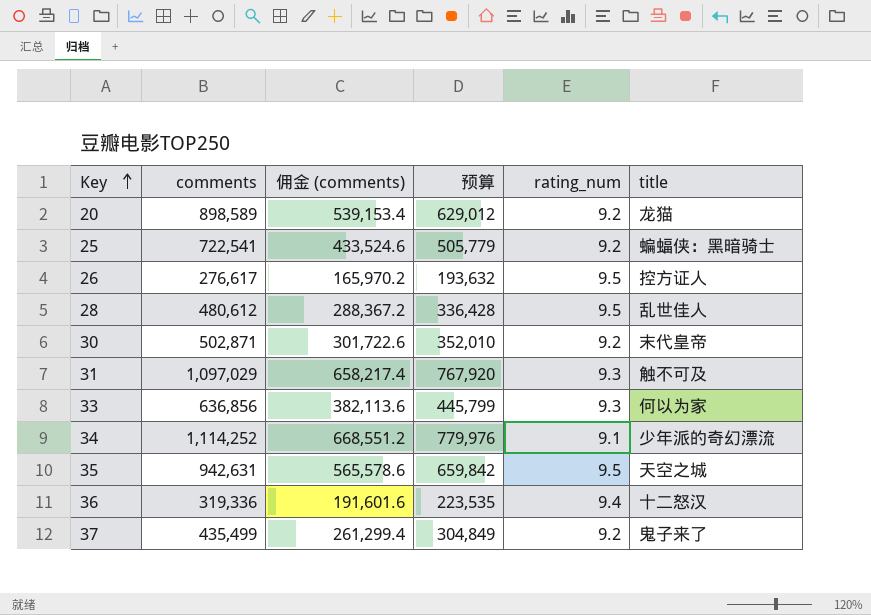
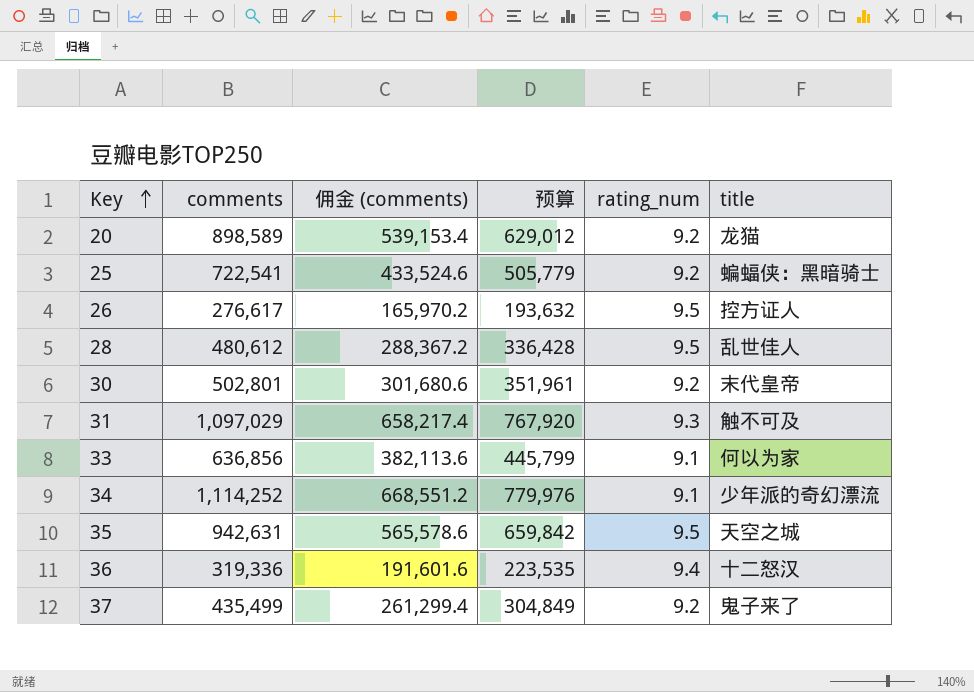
30 | comments: 502,871 -> 502,801
30 | 佣金 (comments): 301,722.6 -> 301,680.6
30 | 预算: 352,010 -> 351,961
33 | rating_num: 9.3 -> 9.1

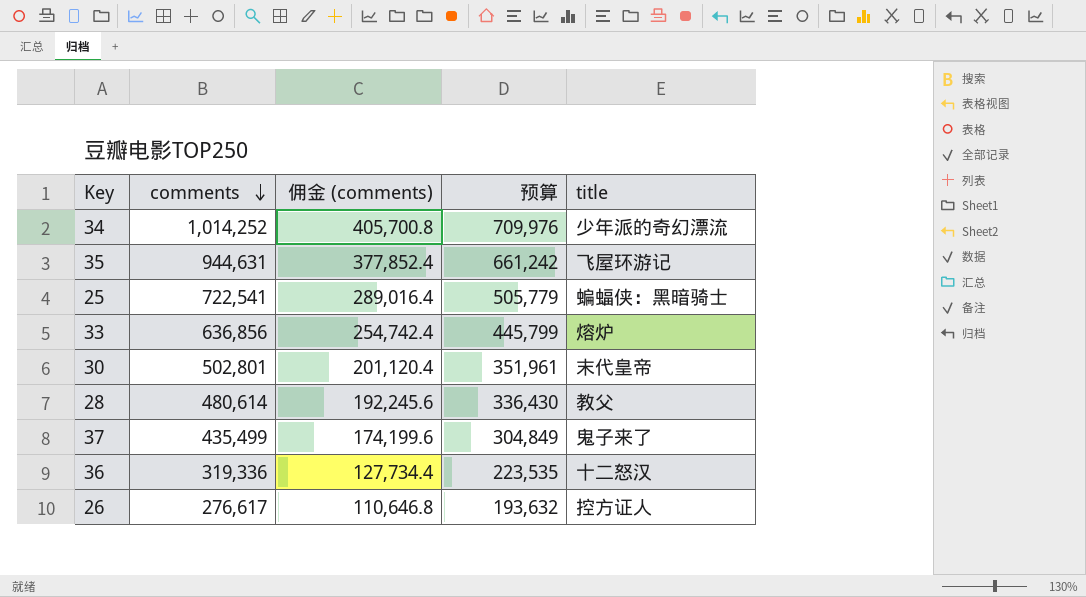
row order: Key ascending -> comments descending
column rating_num | position: 5 -> none
column 佣金 (comments) | formula: [comments] * 0.6 -> [comments] * 0.4
row 20: 898,589 | 539,153.4 | 629,012 | 9.2 | 龙猫 -> none
row 31: 1,097,029 | 658,217.4 | 767,920 | 9.3 | 触不可及 -> none
34 | comments: 1,114,252 -> 1,014,252
34 | 预算: 779,976 -> 709,976
35 | comments: 942,631 -> 944,631
35 | 预算: 659,842 -> 661,242
35 | title: 天空之城 -> 飞屋环游记
33 | title: 何以为家 -> 熔炉
28 | comments: 480,612 -> 480,614
28 | 预算: 336,428 -> 336,430
28 | title: 乱世佳人 -> 教父

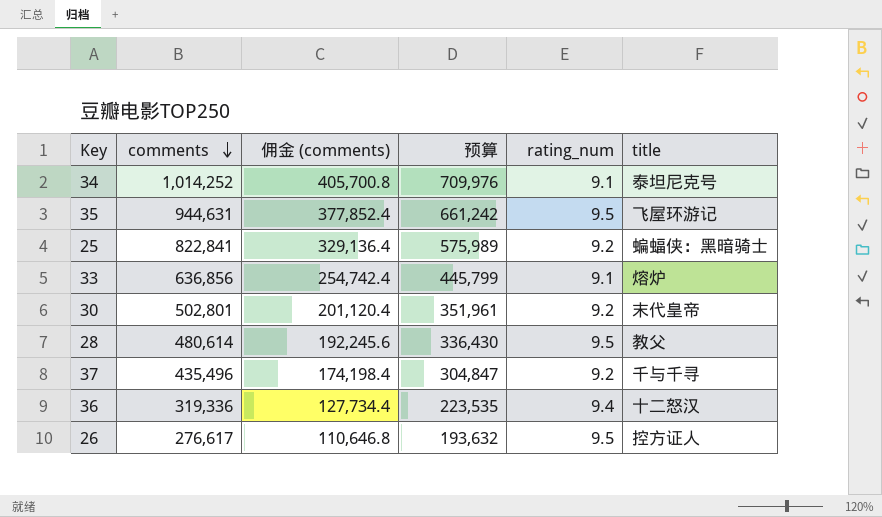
column rating_num | position: none -> 5
34 | title: 少年派的奇幻漂流 -> 泰坦尼克号
25 | comments: 722,541 -> 822,841
25 | 佣金 (comments): 289,016.4 -> 329,136.4
25 | 预算: 505,779 -> 575,989
37 | comments: 435,499 -> 435,496
37 | 佣金 (comments): 174,199.6 -> 174,198.4
37 | 预算: 304,849 -> 304,847
37 | title: 鬼子来了 -> 千与千寻

